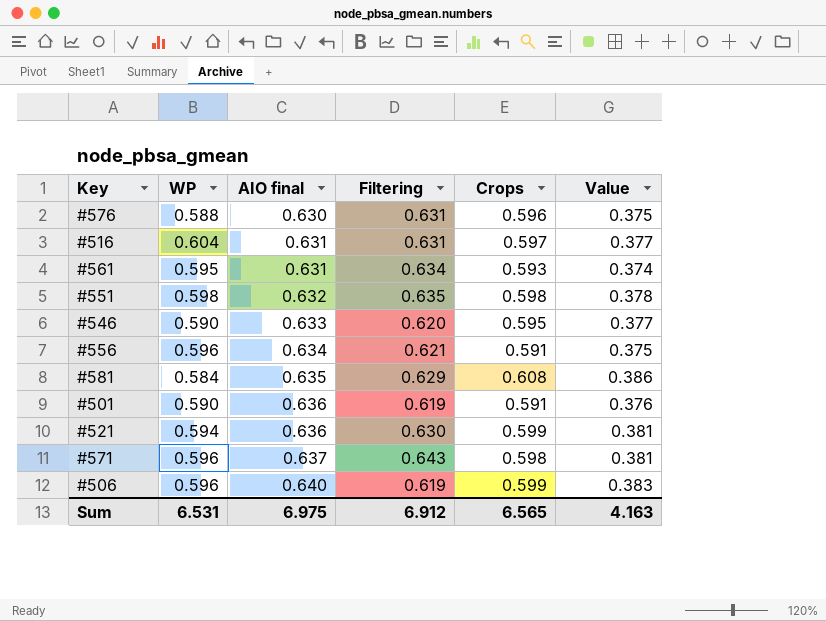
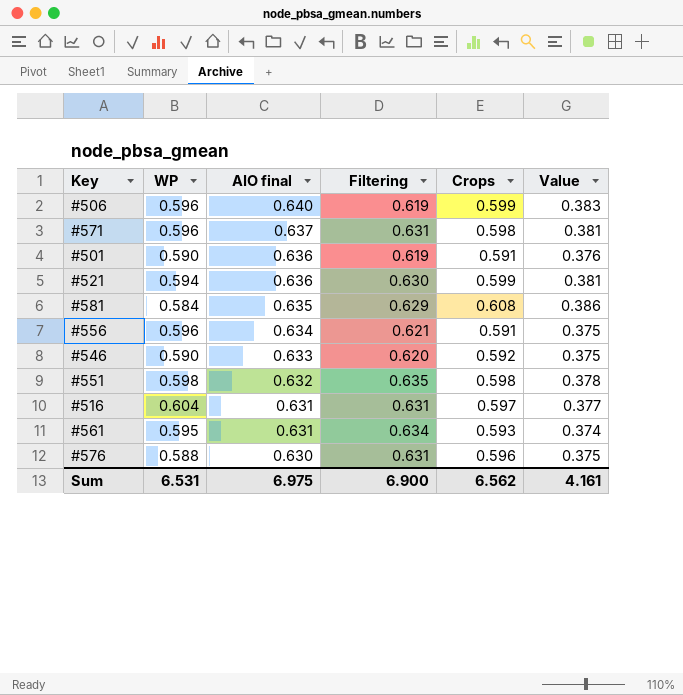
row order: AIO final ascending -> AIO final descending
#571 | Filtering: 0.643 -> 0.631
#546 | Crops: 0.595 -> 0.592
#546 | Value: 0.377 -> 0.375
Sum | Filtering: 6.912 -> 6.900
Sum | Crops: 6.565 -> 6.562
Sum | Value: 4.163 -> 4.161

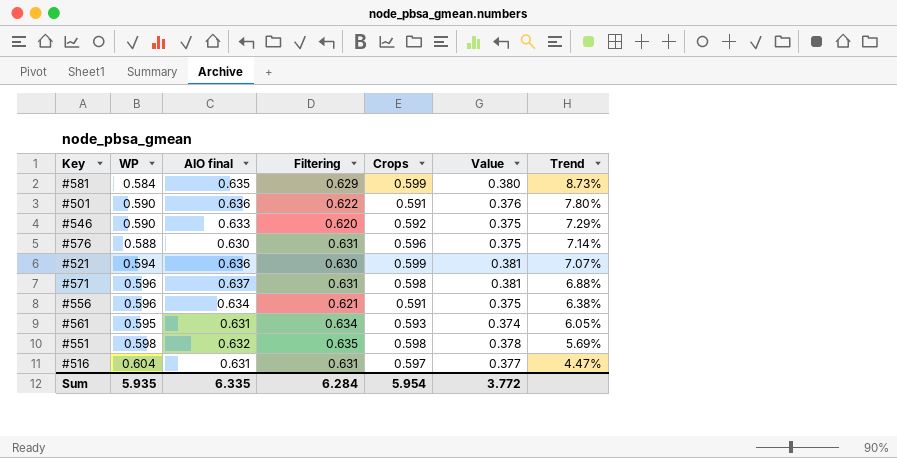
row order: AIO final descending -> Trend descending
column Trend | formula: none -> ([AIO final] - [WP]) / [WP]
row #506: 0.596 | 0.640 | 0.619 | 0.599 | 0.383 -> none
#581 | Crops: 0.608 -> 0.599
#581 | Value: 0.386 -> 0.380
#501 | Filtering: 0.619 -> 0.622
Sum | WP: 6.531 -> 5.935
Sum | AIO final: 6.975 -> 6.335
Sum | Filtering: 6.900 -> 6.284
Sum | Crops: 6.562 -> 5.954
Sum | Value: 4.161 -> 3.772

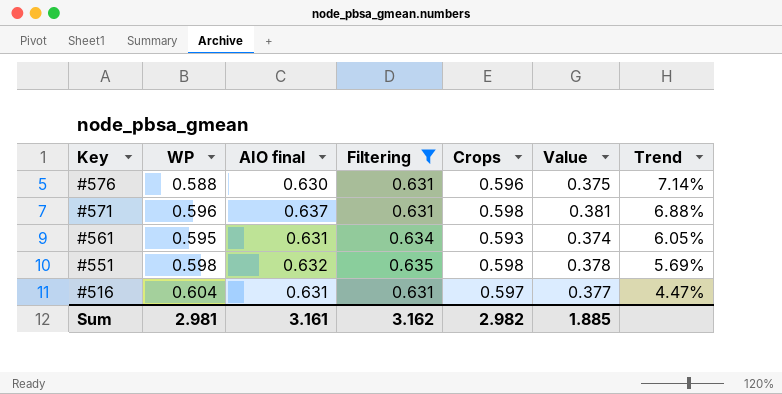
filter: none -> Filtering >= 0.631
Sum | WP: 5.935 -> 2.981
Sum | AIO final: 6.335 -> 3.161
Sum | Filtering: 6.284 -> 3.162
Sum | Crops: 5.954 -> 2.982
Sum | Value: 3.772 -> 1.885

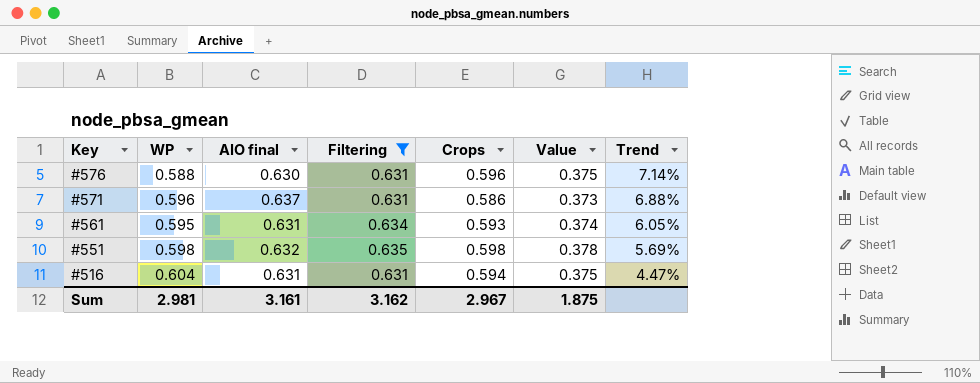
#571 | Crops: 0.598 -> 0.586
#571 | Value: 0.381 -> 0.373
#516 | Crops: 0.597 -> 0.594
#516 | Value: 0.377 -> 0.375
Sum | Crops: 2.982 -> 2.967
Sum | Value: 1.885 -> 1.875

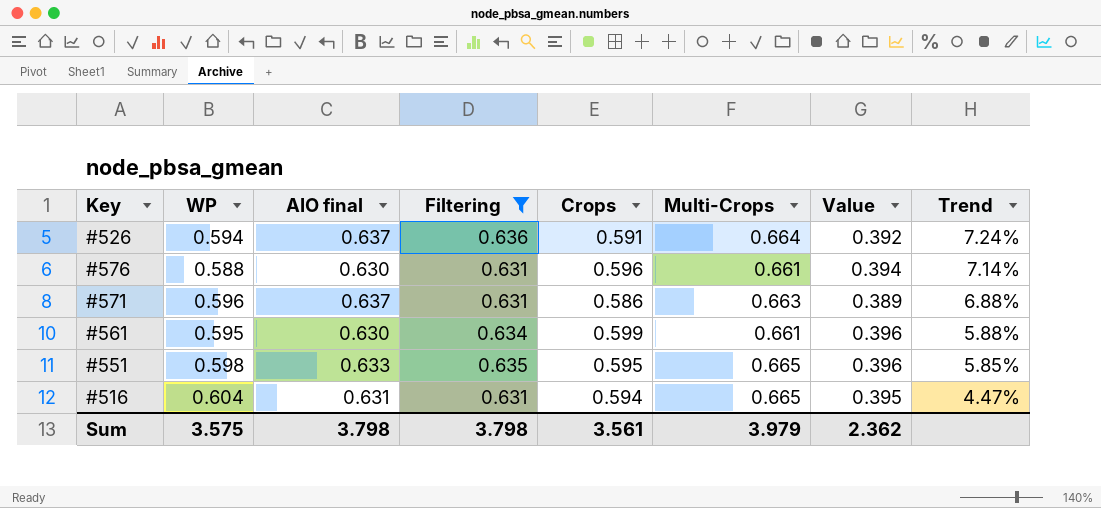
column Multi-Crops | position: none -> 6
column Value | formula: [AIO final] * [Crops] -> [Crops] * [Multi-Crops]
row #526: none -> 0.594 | 0.637 | 0.636 | 0.591 | 0.664 | 0.392 | 7.24%
#561 | AIO final: 0.631 -> 0.630
#561 | Crops: 0.593 -> 0.599
#561 | Trend: 6.05% -> 5.88%
#551 | AIO final: 0.632 -> 0.633
#551 | Crops: 0.598 -> 0.595
#551 | Trend: 5.69% -> 5.85%
Sum | WP: 2.981 -> 3.575
Sum | AIO final: 3.161 -> 3.798
Sum | Filtering: 3.162 -> 3.798
Sum | Crops: 2.967 -> 3.561
Sum | Value: 1.875 -> 2.362

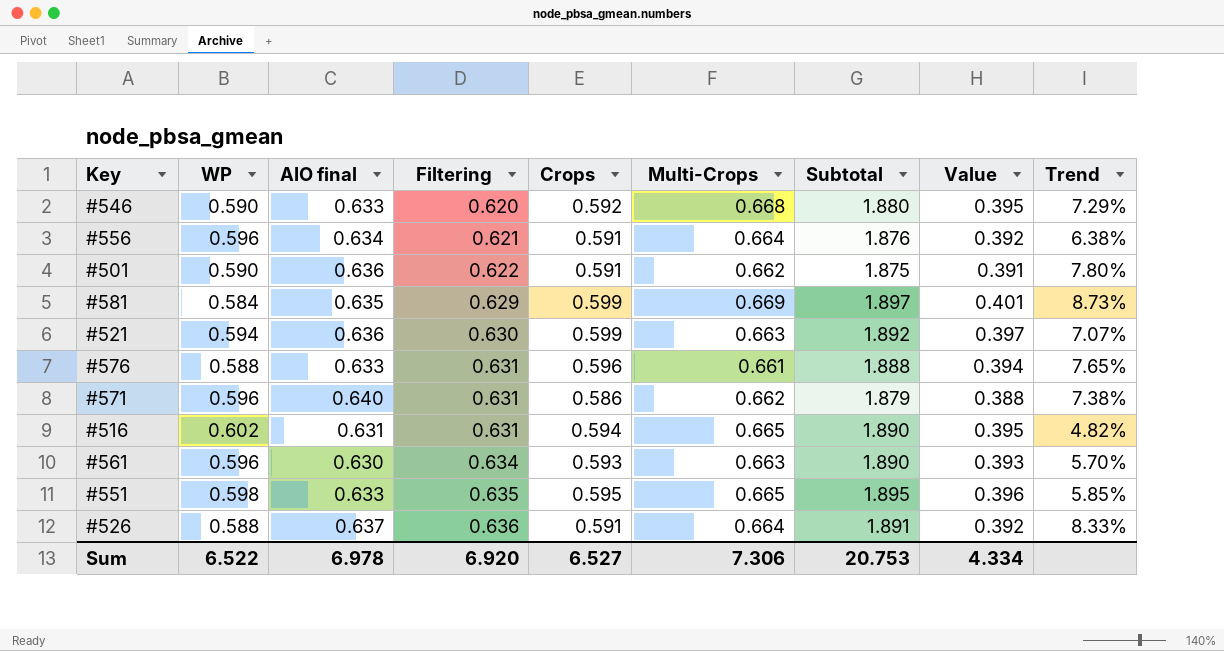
filter: Filtering >= 0.631 -> none
row order: Trend descending -> Filtering ascending
column Subtotal | formula: none -> [Filtering] + [Crops] + [Multi-Crops]
#576 | AIO final: 0.630 -> 0.633
#576 | Trend: 7.14% -> 7.65%
#571 | AIO final: 0.637 -> 0.640
#571 | Multi-Crops: 0.663 -> 0.662
#571 | Value: 0.389 -> 0.388
#571 | Trend: 6.88% -> 7.38%
#516 | WP: 0.604 -> 0.602
#516 | Trend: 4.47% -> 4.82%
#561 | WP: 0.595 -> 0.596
#561 | Crops: 0.599 -> 0.593
#561 | Multi-Crops: 0.661 -> 0.663
#561 | Value: 0.396 -> 0.393
#561 | Trend: 5.88% -> 5.70%
#526 | WP: 0.594 -> 0.588
#526 | Trend: 7.24% -> 8.33%
Sum | WP: 3.575 -> 6.522
Sum | AIO final: 3.798 -> 6.978
Sum | Filtering: 3.798 -> 6.920
Sum | Crops: 3.561 -> 6.527
Sum | Multi-Crops: 3.979 -> 7.306
Sum | Value: 2.362 -> 4.334

